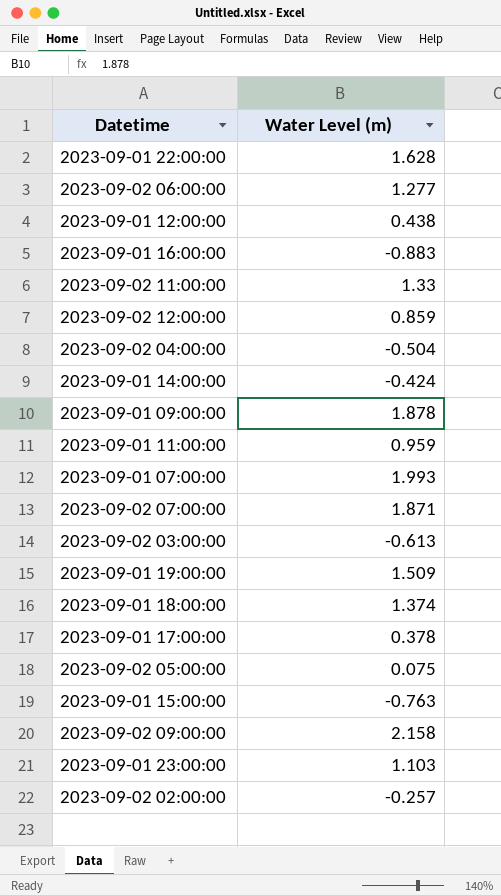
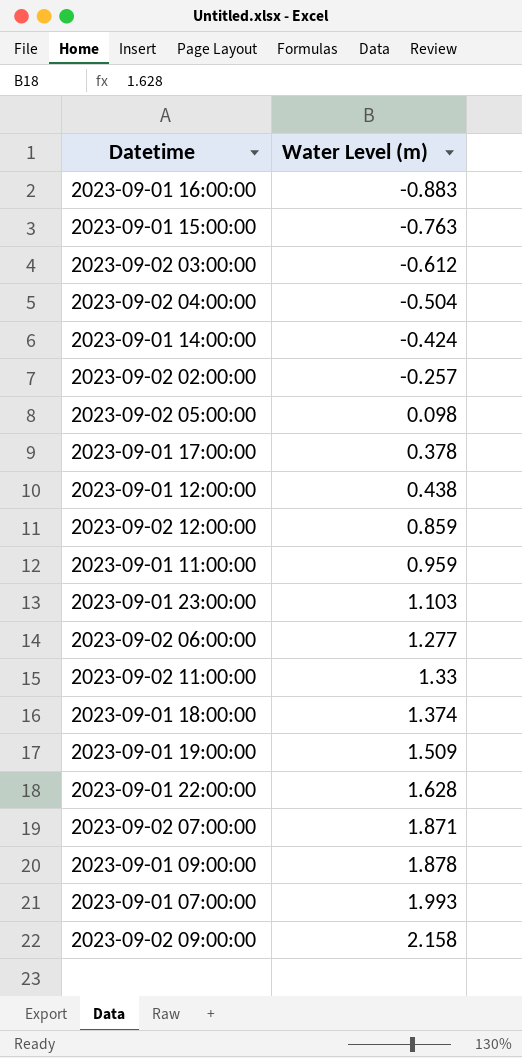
row order: none -> Water Level (m) ascending
2023-09-02 03:00:00 | Water Level (m): -0.613 -> -0.612
2023-09-02 05:00:00 | Water Level (m): 0.075 -> 0.098

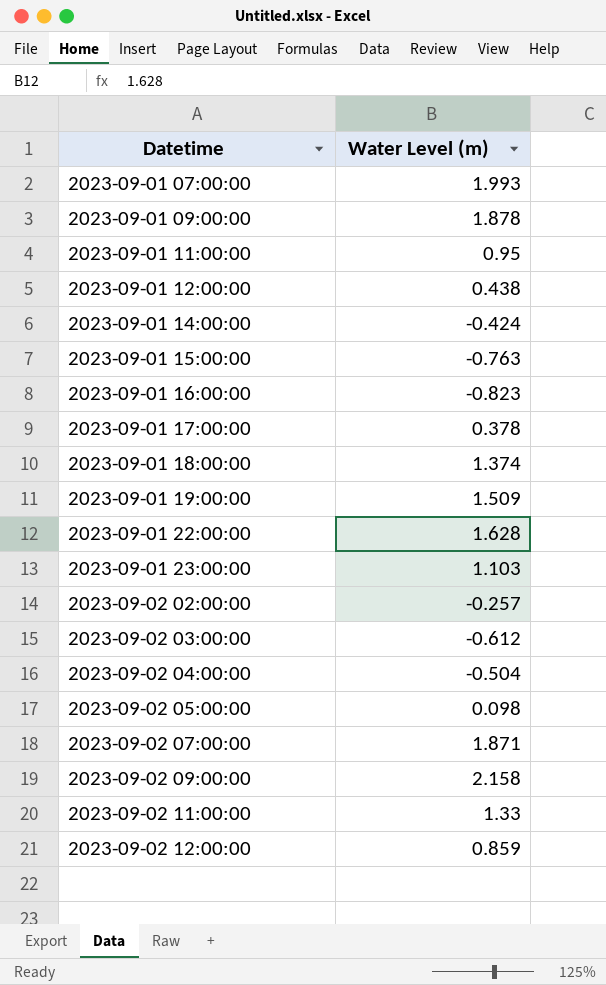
row order: Water Level (m) ascending -> Datetime ascending
row 2023-09-02 06:00:00: 1.277 -> none
2023-09-01 11:00:00 | Water Level (m): 0.959 -> 0.95
2023-09-01 16:00:00 | Water Level (m): -0.883 -> -0.823

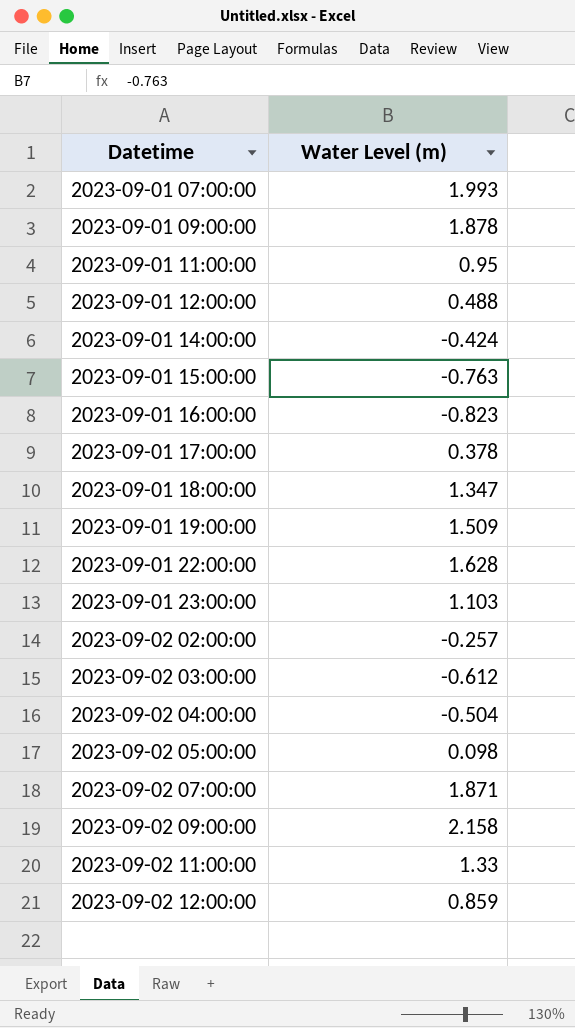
2023-09-01 12:00:00 | Water Level (m): 0.438 -> 0.488
2023-09-01 18:00:00 | Water Level (m): 1.374 -> 1.347

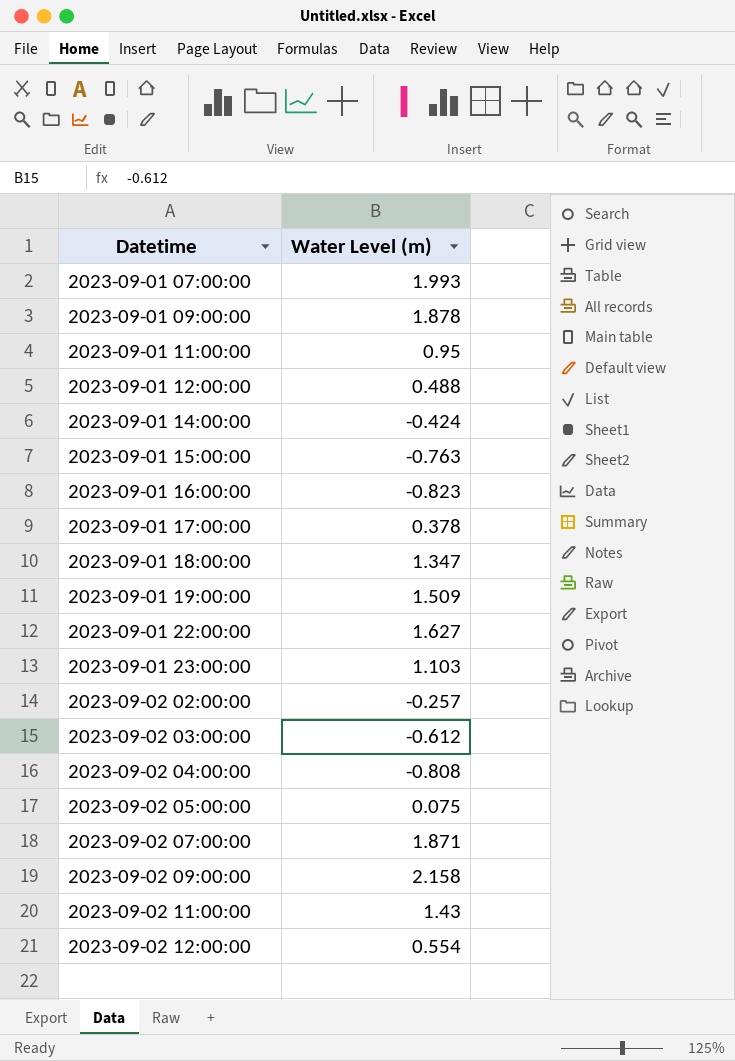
2023-09-01 22:00:00 | Water Level (m): 1.628 -> 1.627
2023-09-02 04:00:00 | Water Level (m): -0.504 -> -0.808
2023-09-02 05:00:00 | Water Level (m): 0.098 -> 0.075
2023-09-02 11:00:00 | Water Level (m): 1.33 -> 1.43
2023-09-02 12:00:00 | Water Level (m): 0.859 -> 0.554

